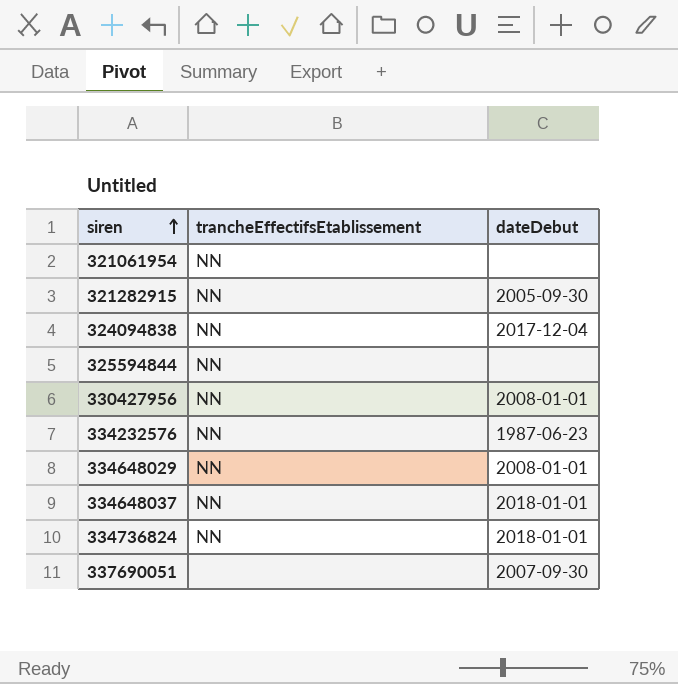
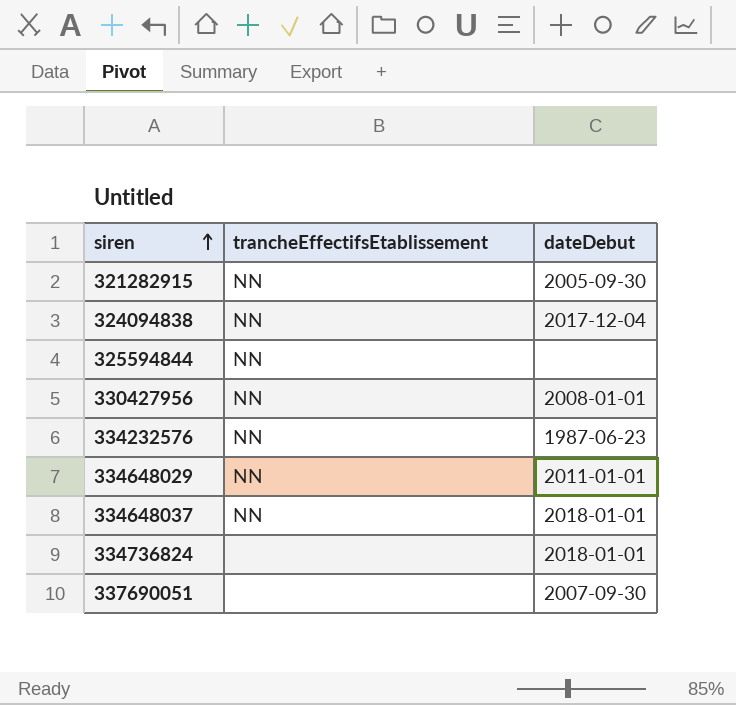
row 321061954: NN | none -> none
334648029 | dateDebut: 2008-01-01 -> 2011-01-01
334736824 | trancheEffectifsEtablissement: NN -> none

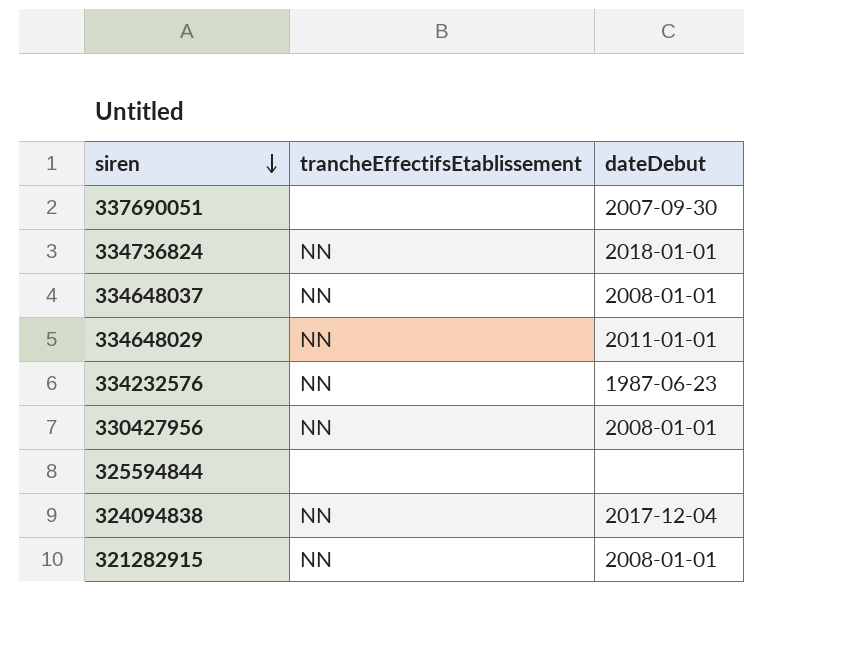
row order: siren ascending -> siren descending
334736824 | trancheEffectifsEtablissement: none -> NN
334648037 | dateDebut: 2018-01-01 -> 2008-01-01
325594844 | trancheEffectifsEtablissement: NN -> none
321282915 | dateDebut: 2005-09-30 -> 2008-01-01

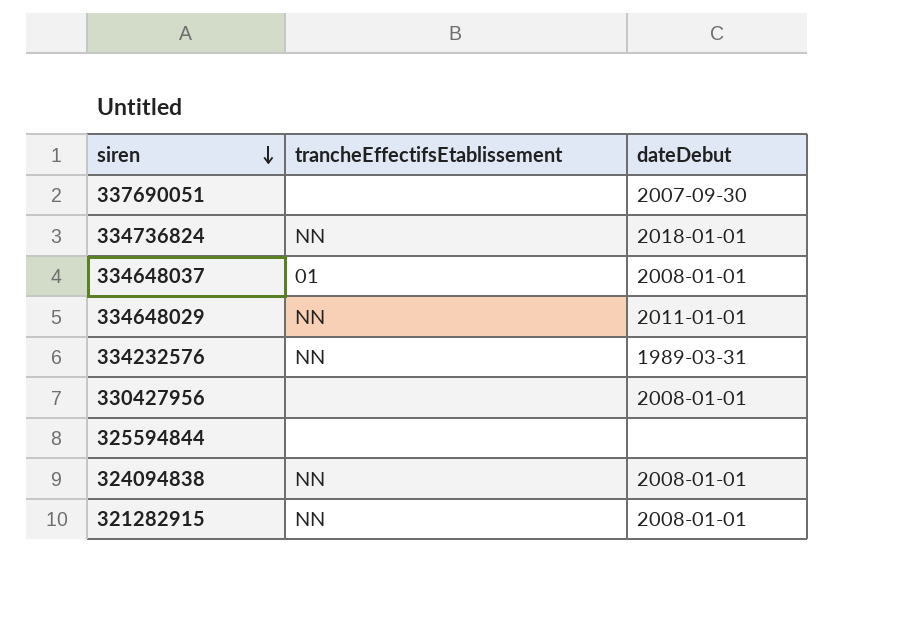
334648037 | trancheEffectifsEtablissement: NN -> 01
334232576 | dateDebut: 1987-06-23 -> 1989-03-31
330427956 | trancheEffectifsEtablissement: NN -> none
324094838 | dateDebut: 2017-12-04 -> 2008-01-01

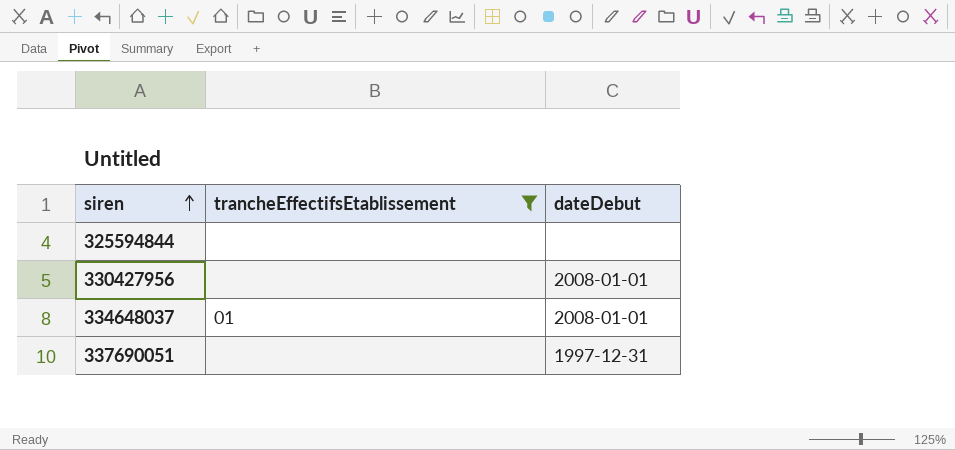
filter: none -> trancheEffectifsEtablissement != NN
row order: siren descending -> siren ascending
337690051 | dateDebut: 2007-09-30 -> 1997-12-31

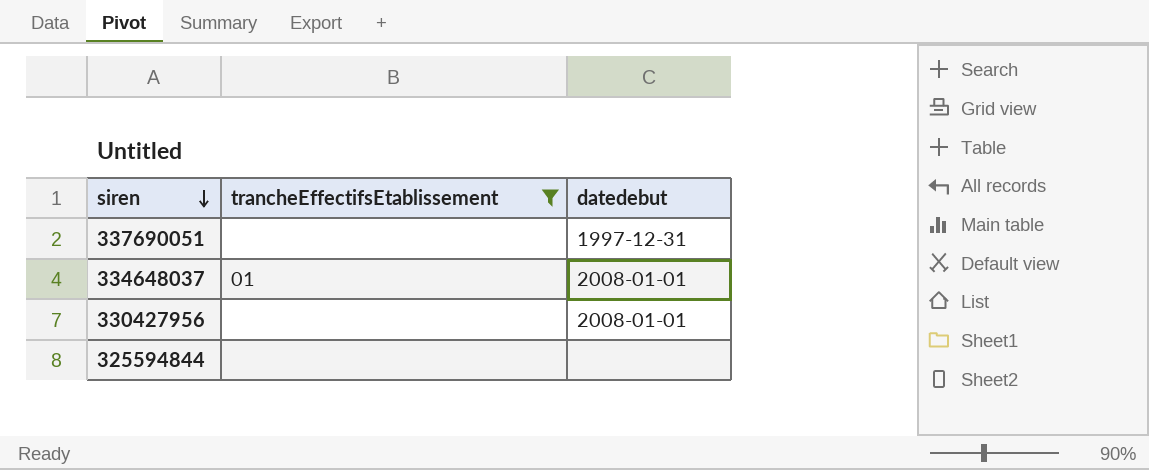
row order: siren ascending -> siren descending
column name: dateDebut -> datedebut

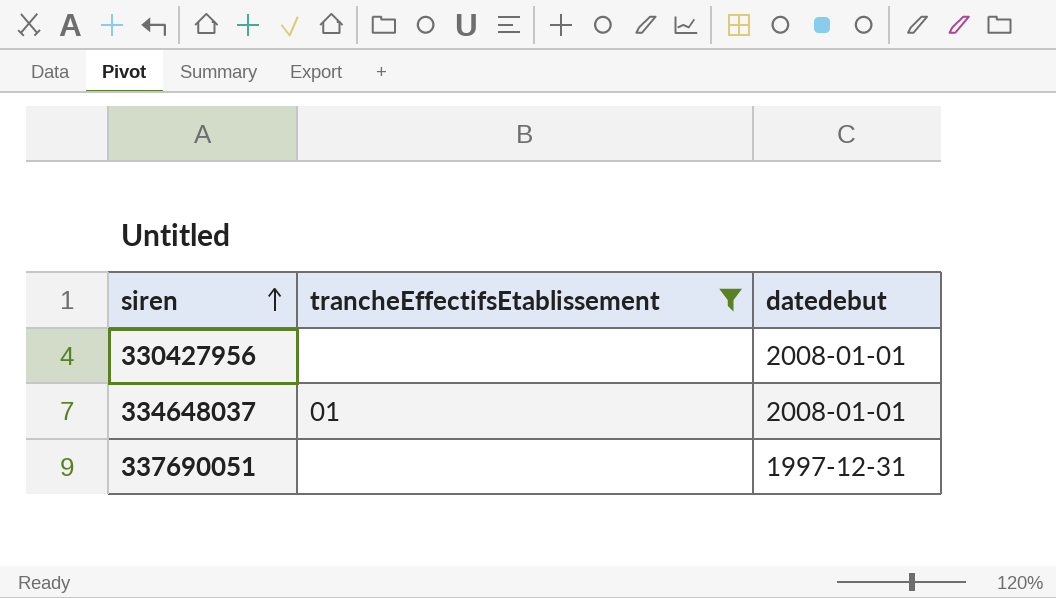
row order: siren descending -> siren ascending
row 325594844: none | none -> none

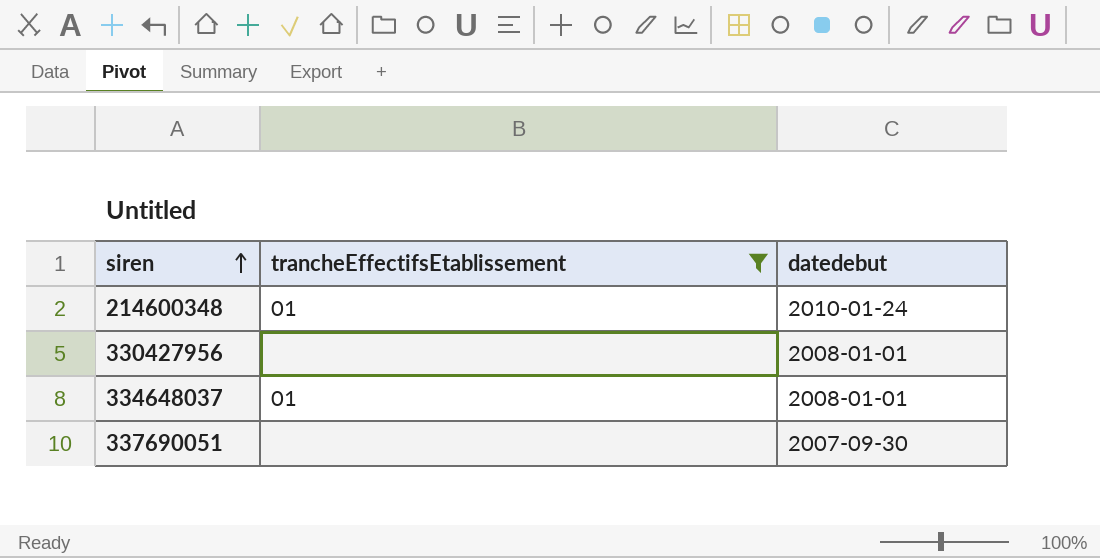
row 214600348: none -> 01 | 2010-01-24
337690051 | datedebut: 1997-12-31 -> 2007-09-30

